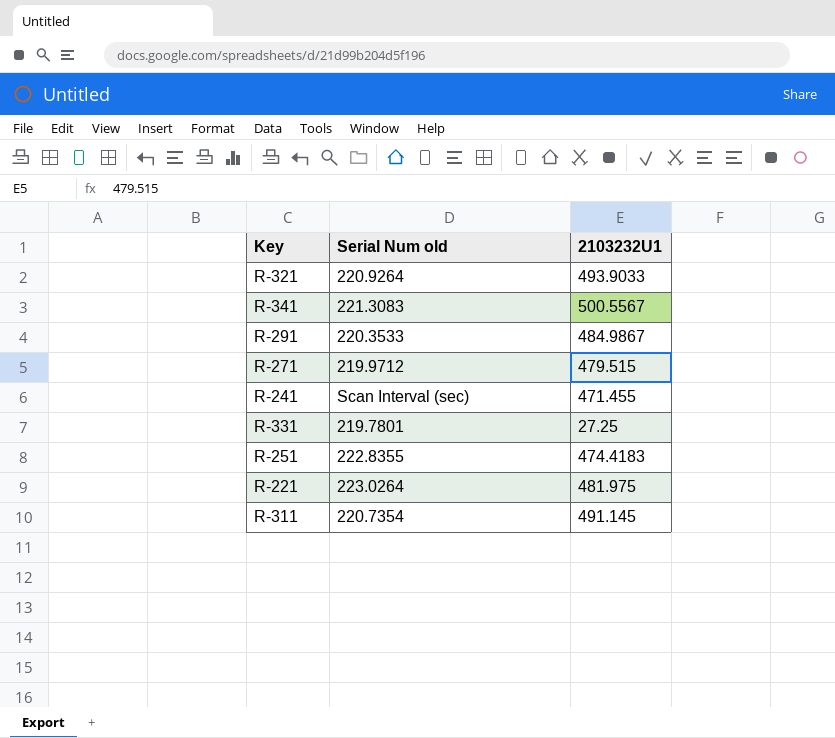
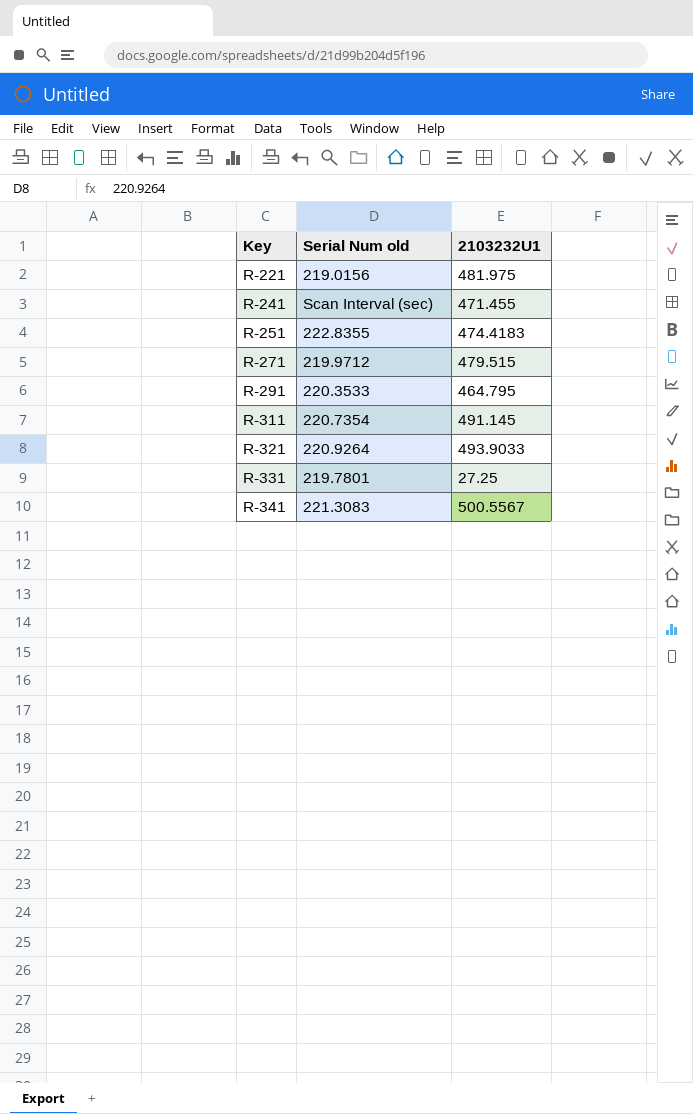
row order: none -> Key ascending
R-221 | Serial Num old: 223.0264 -> 219.0156
R-291 | 2103232U1: 484.9867 -> 464.795

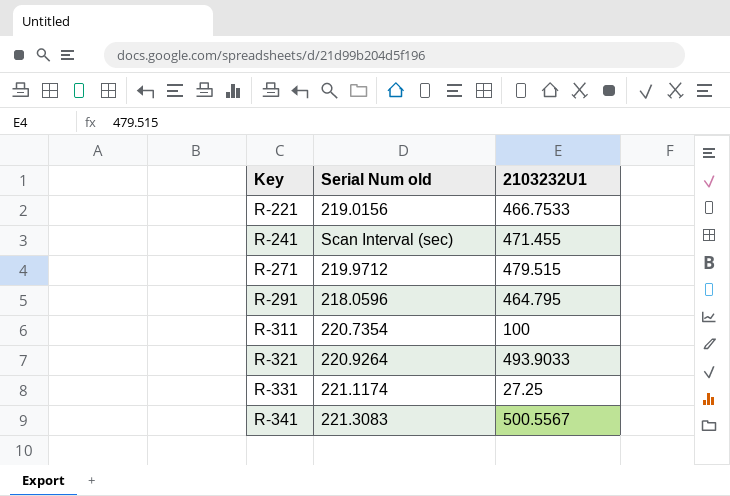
row R-251: 222.8355 | 474.4183 -> none
R-221 | 2103232U1: 481.975 -> 466.7533
R-291 | Serial Num old: 220.3533 -> 218.0596
R-311 | 2103232U1: 491.145 -> 100
R-331 | Serial Num old: 219.7801 -> 221.1174

